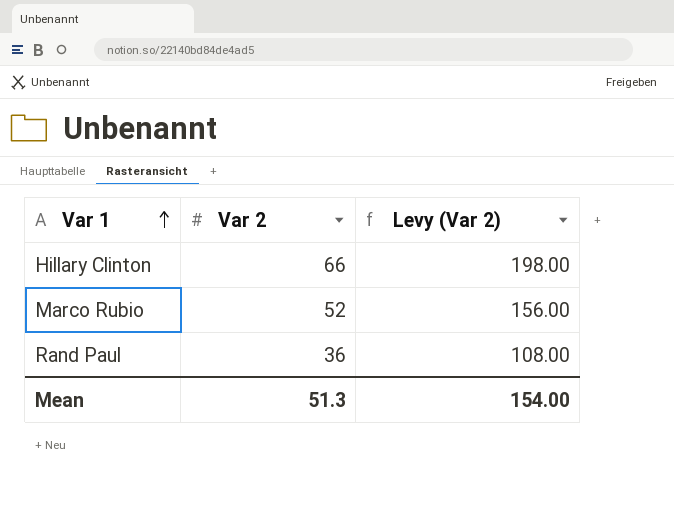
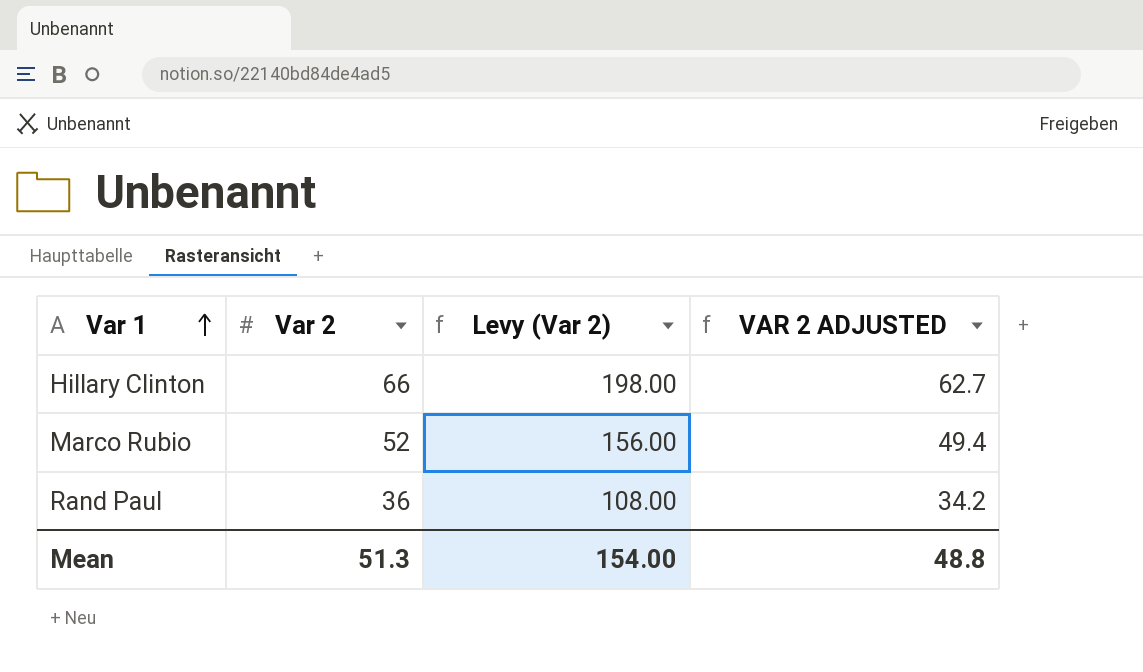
column VAR 2 ADJUSTED | formula: none -> [Var 2] * 0.95

